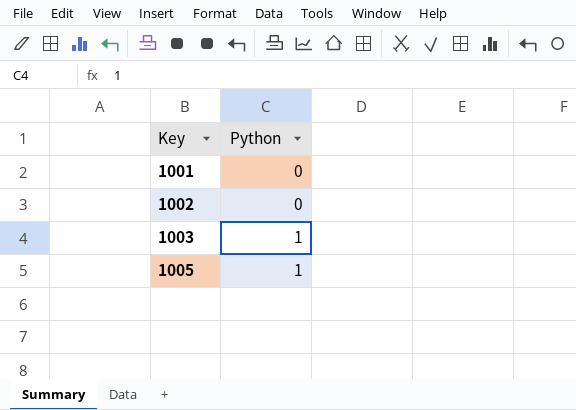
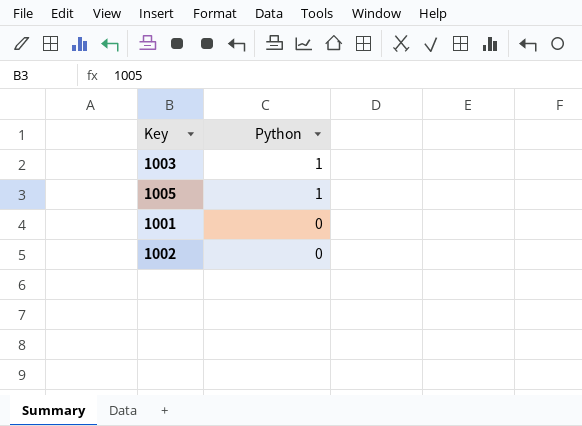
row order: Key ascending -> Python descending

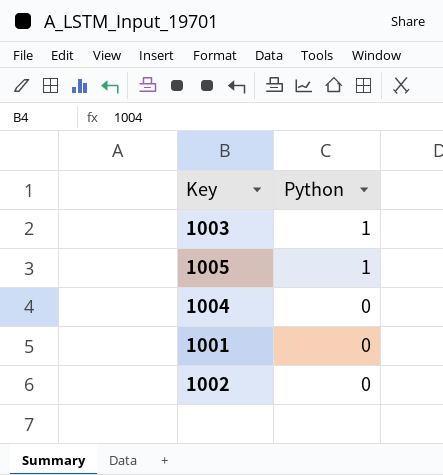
row 1004: none -> 0

